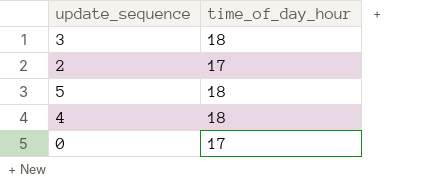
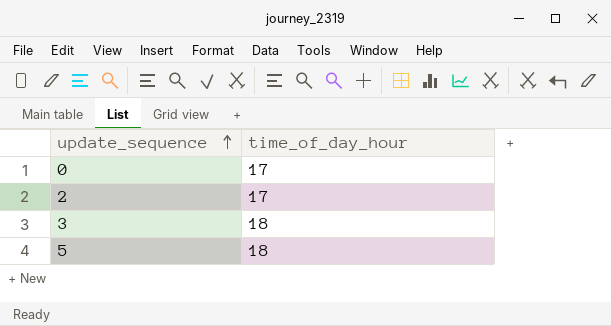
row order: none -> update_sequence ascending
row 4: 18 -> none

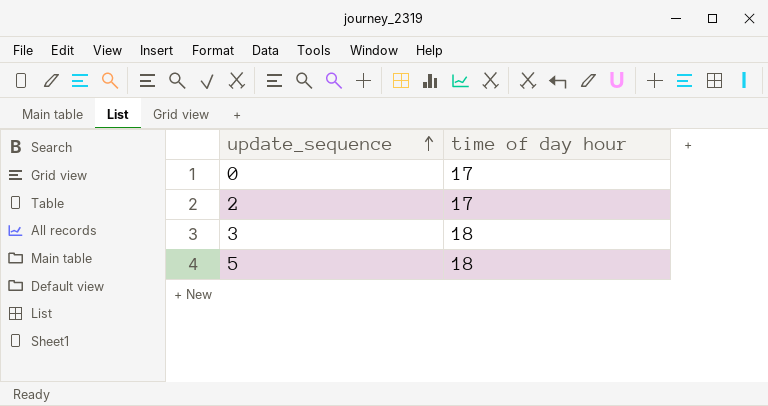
column name: time_of_day_hour -> time of day hour

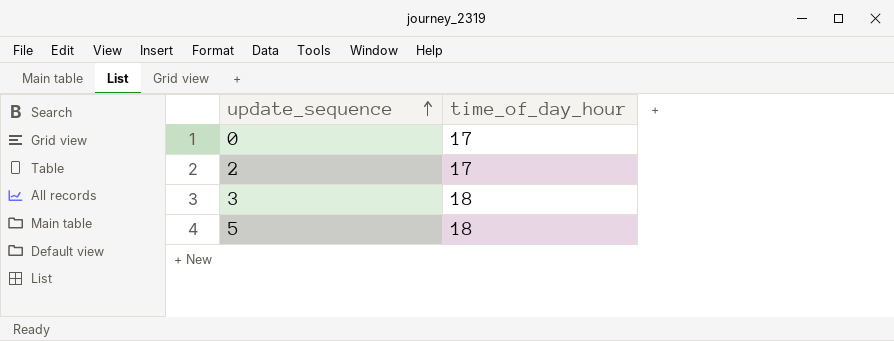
column name: time of day hour -> time_of_day_hour

